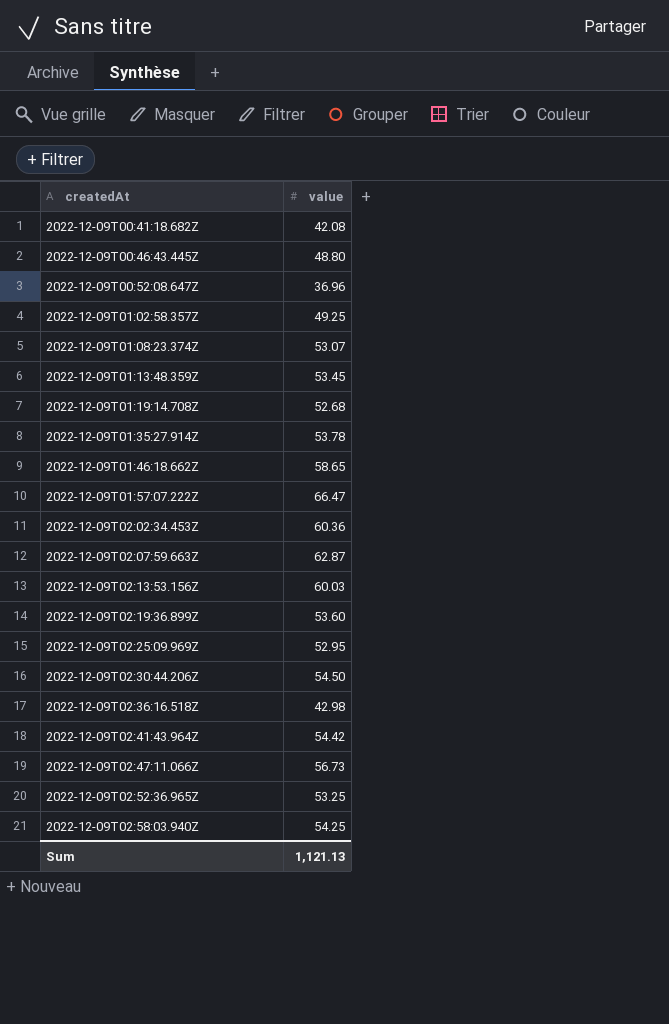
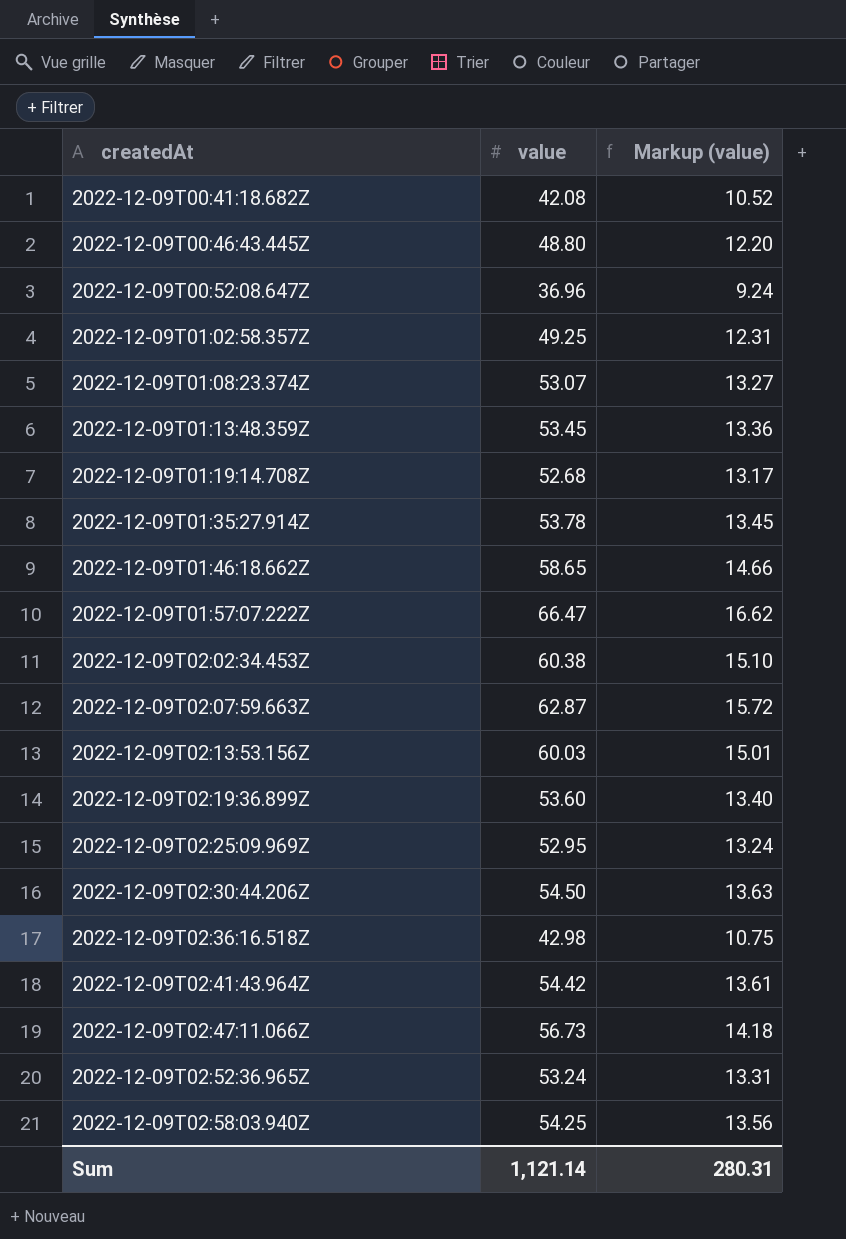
column Markup (value) | formula: none -> [value] * 0.25
2022-12-09T02:02:34.453Z | value: 60.36 -> 60.38
2022-12-09T02:52:36.965Z | value: 53.25 -> 53.24
Sum | value: 1,121.13 -> 1,121.14

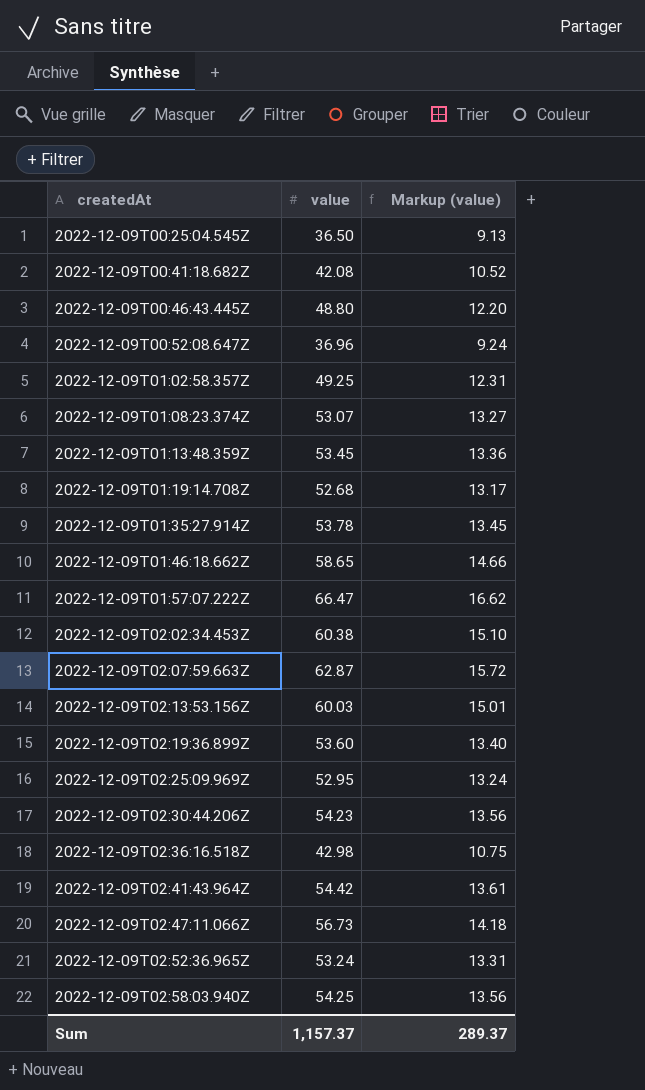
row 2022-12-09T00:25:04.545Z: none -> 36.50 | 9.13
2022-12-09T02:30:44.206Z | value: 54.50 -> 54.23
2022-12-09T02:30:44.206Z | Markup (value): 13.63 -> 13.56
Sum | value: 1,121.14 -> 1,157.37
Sum | Markup (value): 280.31 -> 289.37

